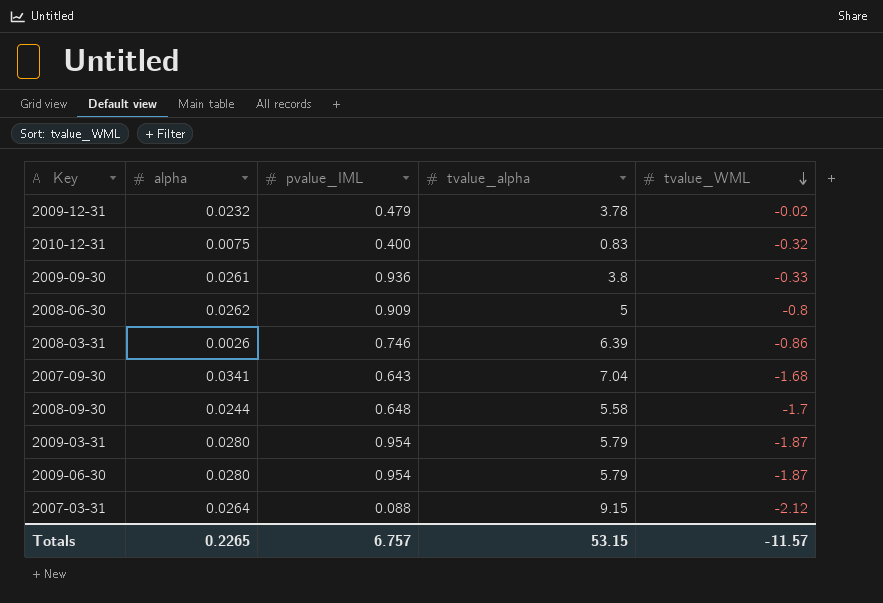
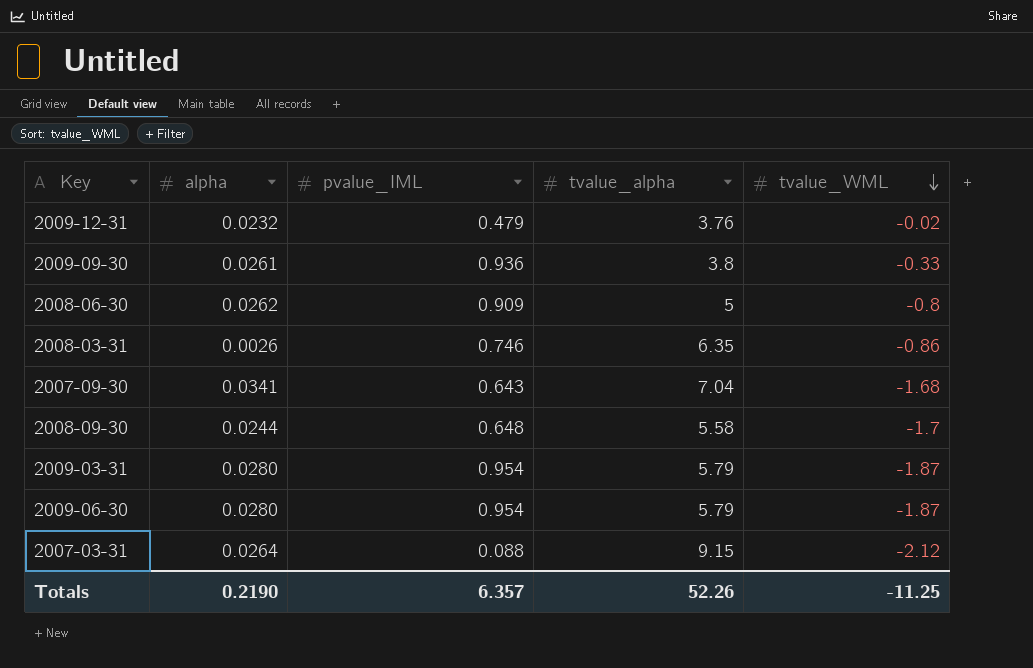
row 2010-12-31: 0.0075 | 0.400 | 0.83 | -0.32 -> none
2009-12-31 | tvalue_alpha: 3.78 -> 3.76
2008-03-31 | tvalue_alpha: 6.39 -> 6.35
Totals | alpha: 0.2265 -> 0.2190
Totals | pvalue_IML: 6.757 -> 6.357
Totals | tvalue_alpha: 53.15 -> 52.26
Totals | tvalue_WML: -11.57 -> -11.25

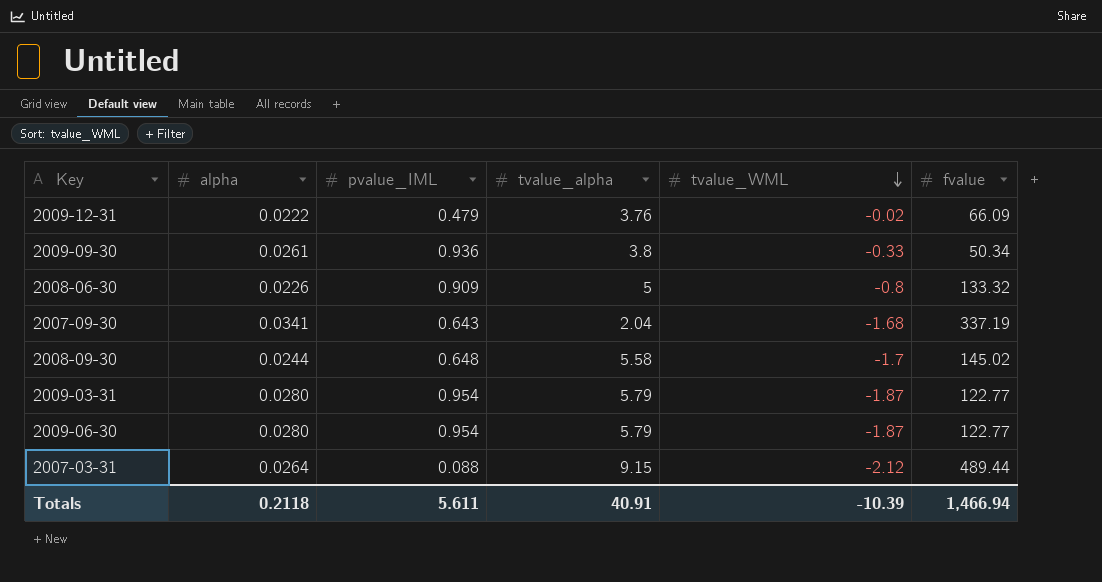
column fvalue | position: none -> 6
row 2008-03-31: 0.0026 | 0.746 | 6.35 | -0.86 -> none
2009-12-31 | alpha: 0.0232 -> 0.0222
2008-06-30 | alpha: 0.0262 -> 0.0226
2007-09-30 | tvalue_alpha: 7.04 -> 2.04
Totals | alpha: 0.2190 -> 0.2118
Totals | pvalue_IML: 6.357 -> 5.611
Totals | tvalue_alpha: 52.26 -> 40.91
Totals | tvalue_WML: -11.25 -> -10.39

